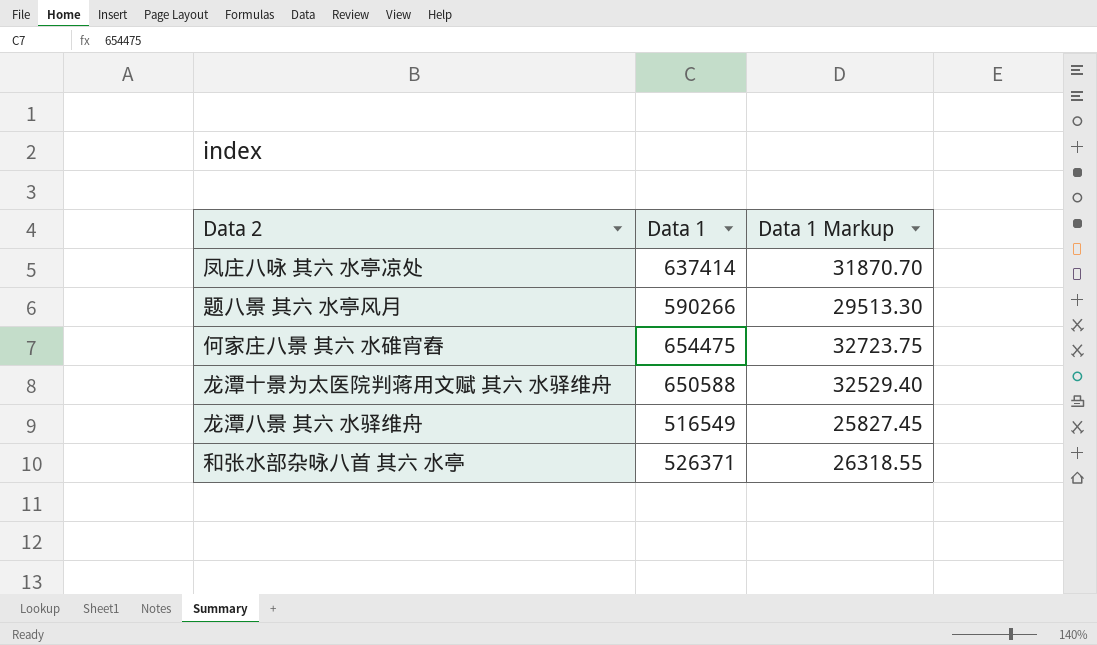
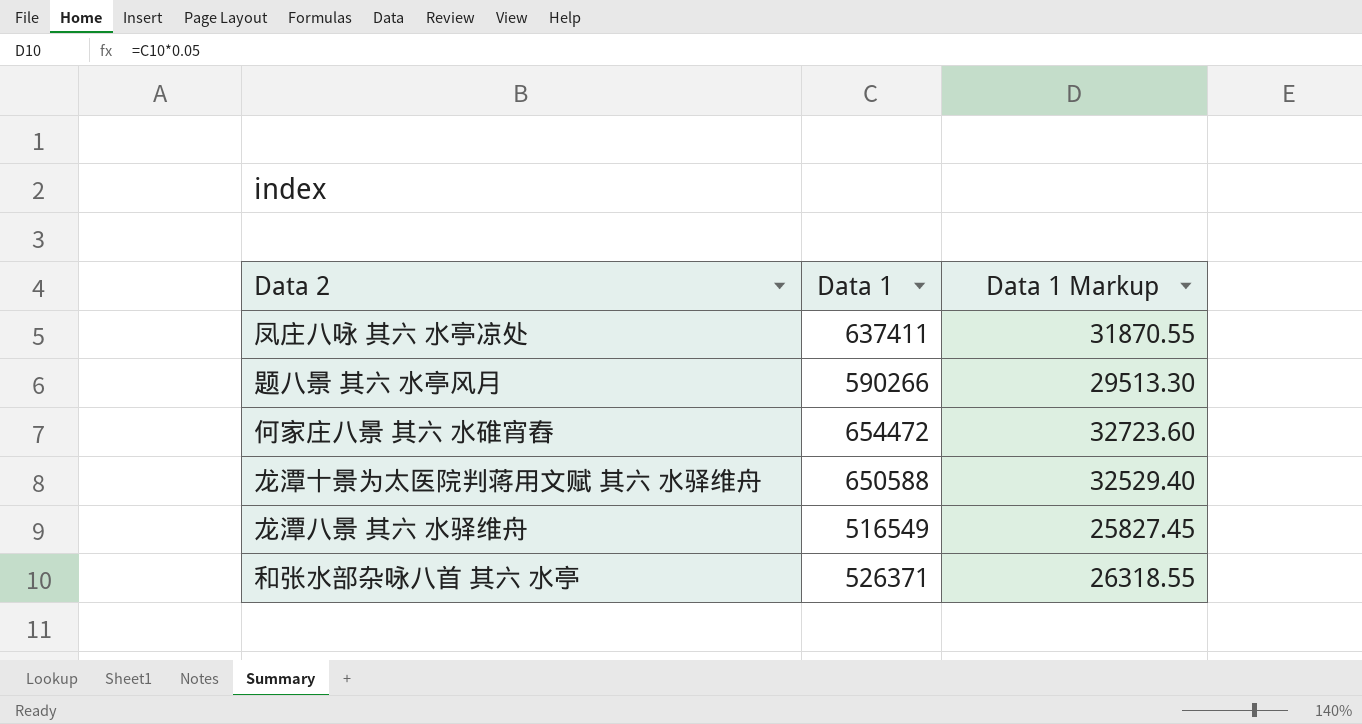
凤庄八咏 其六 水亭凉处 | Data 1: 637414 -> 637411
凤庄八咏 其六 水亭凉处 | Data 1 Markup: 31870.70 -> 31870.55
何家庄八景 其六 水碓宵舂 | Data 1: 654475 -> 654472
何家庄八景 其六 水碓宵舂 | Data 1 Markup: 32723.75 -> 32723.60

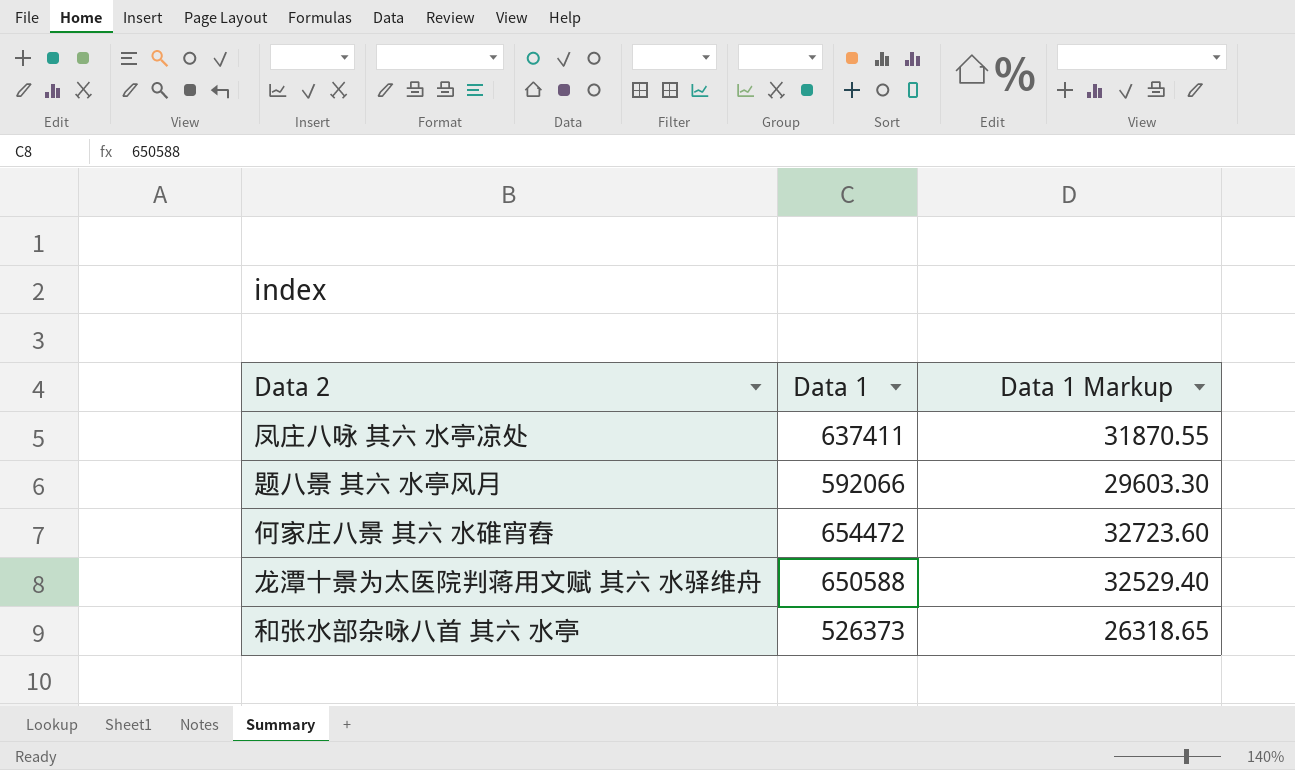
row 龙潭八景 其六 水驿维舟: 516549 | 25827.45 -> none
题八景 其六 水亭风月 | Data 1: 590266 -> 592066
题八景 其六 水亭风月 | Data 1 Markup: 29513.30 -> 29603.30
和张水部杂咏八首 其六 水亭 | Data 1: 526371 -> 526373
和张水部杂咏八首 其六 水亭 | Data 1 Markup: 26318.55 -> 26318.65

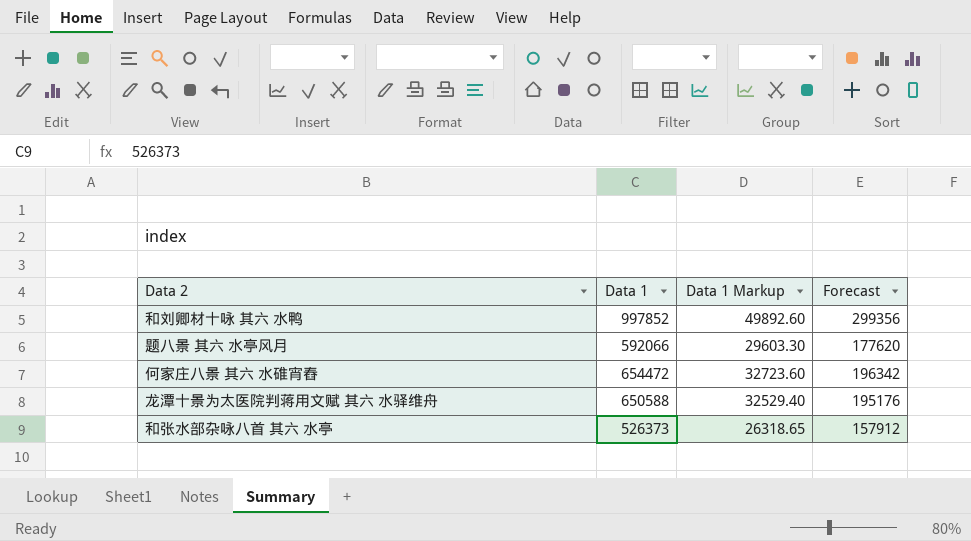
column Forecast | formula: none -> [Data 1] * 0.3
row 凤庄八咏 其六 水亭凉处: 637411 | 31870.55 -> none
row 和刘卿材十咏 其六 水鸭: none -> 997852 | 49892.60 | 299356

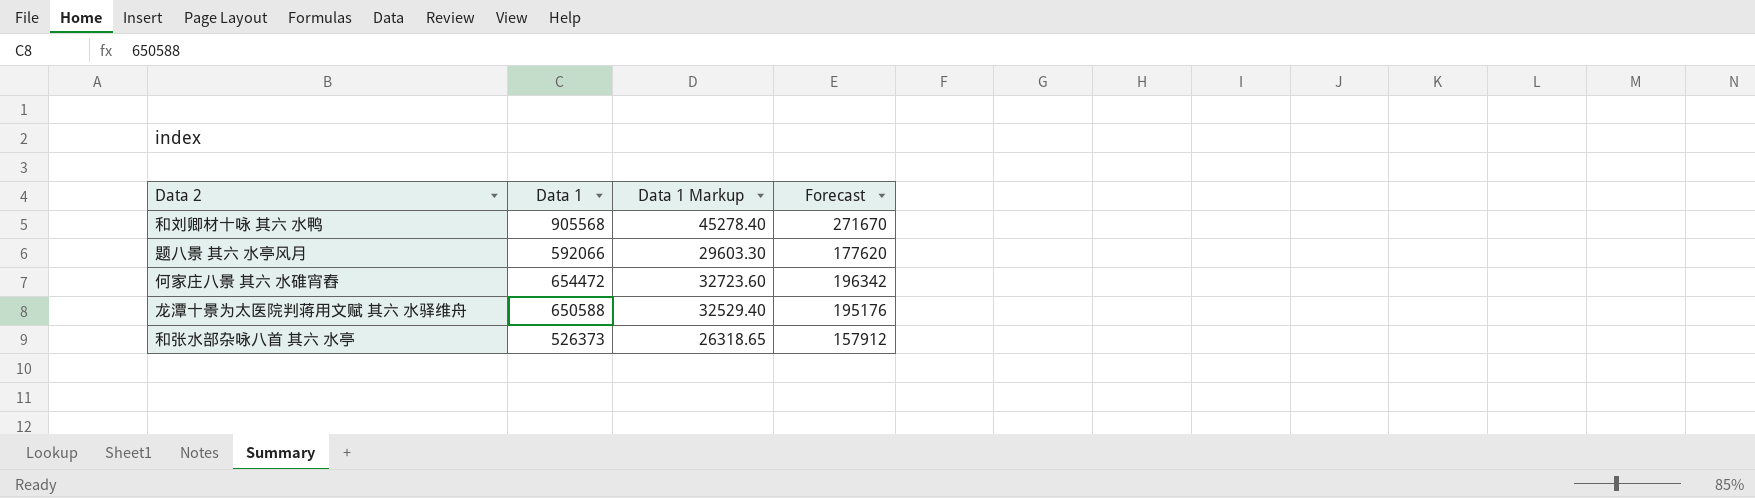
和刘卿材十咏 其六 水鸭 | Data 1: 997852 -> 905568
和刘卿材十咏 其六 水鸭 | Data 1 Markup: 49892.60 -> 45278.40
和刘卿材十咏 其六 水鸭 | Forecast: 299356 -> 271670

